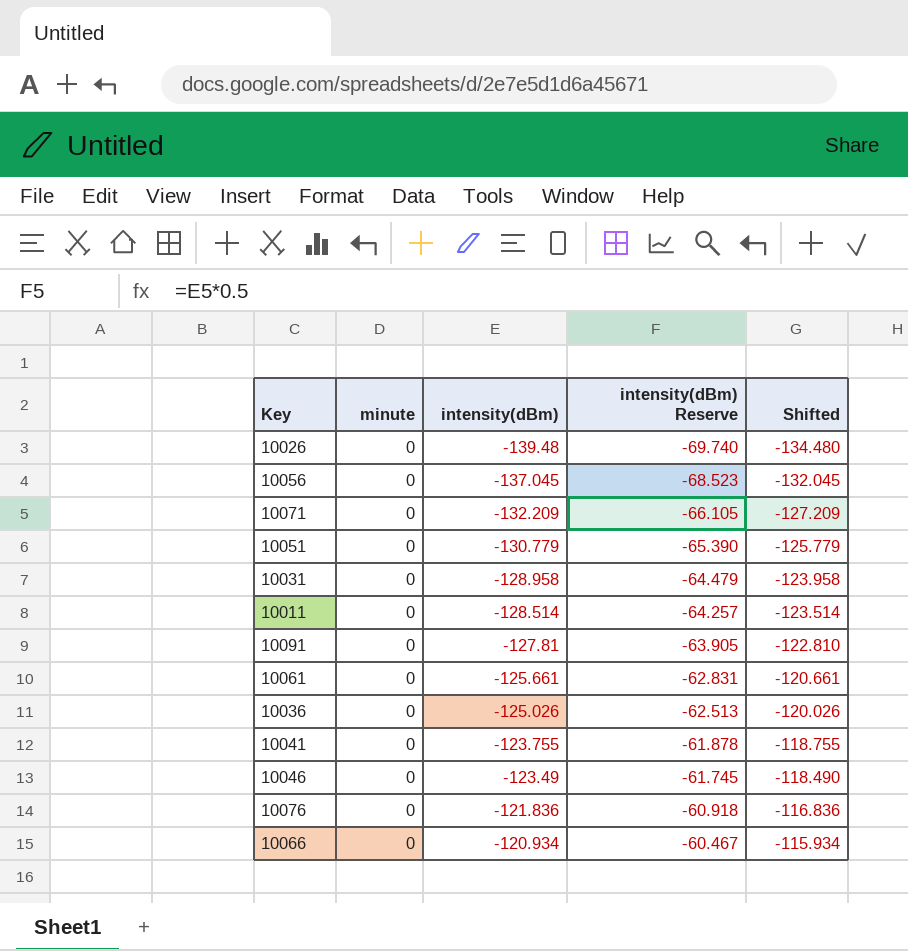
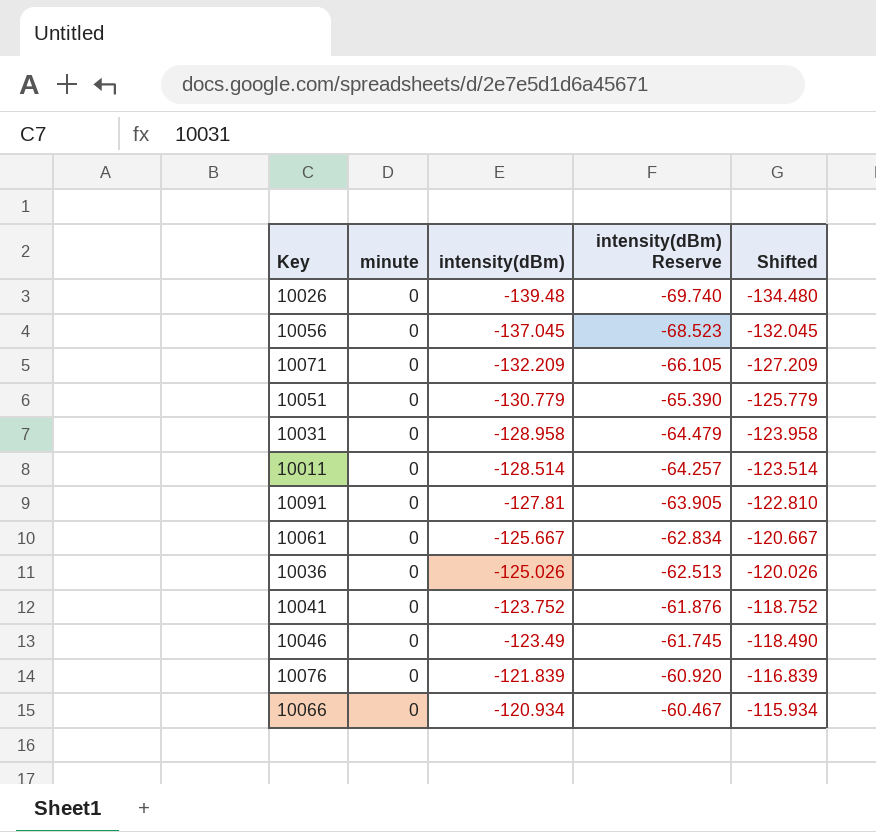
10061 | intensity(dBm): -125.661 -> -125.667
10061 | intensity(dBm) Reserve: -62.831 -> -62.834
10061 | Shifted: -120.661 -> -120.667
10041 | intensity(dBm): -123.755 -> -123.752
10041 | intensity(dBm) Reserve: -61.878 -> -61.876
10041 | Shifted: -118.755 -> -118.752
10076 | intensity(dBm): -121.836 -> -121.839
10076 | intensity(dBm) Reserve: -60.918 -> -60.920
10076 | Shifted: -116.836 -> -116.839

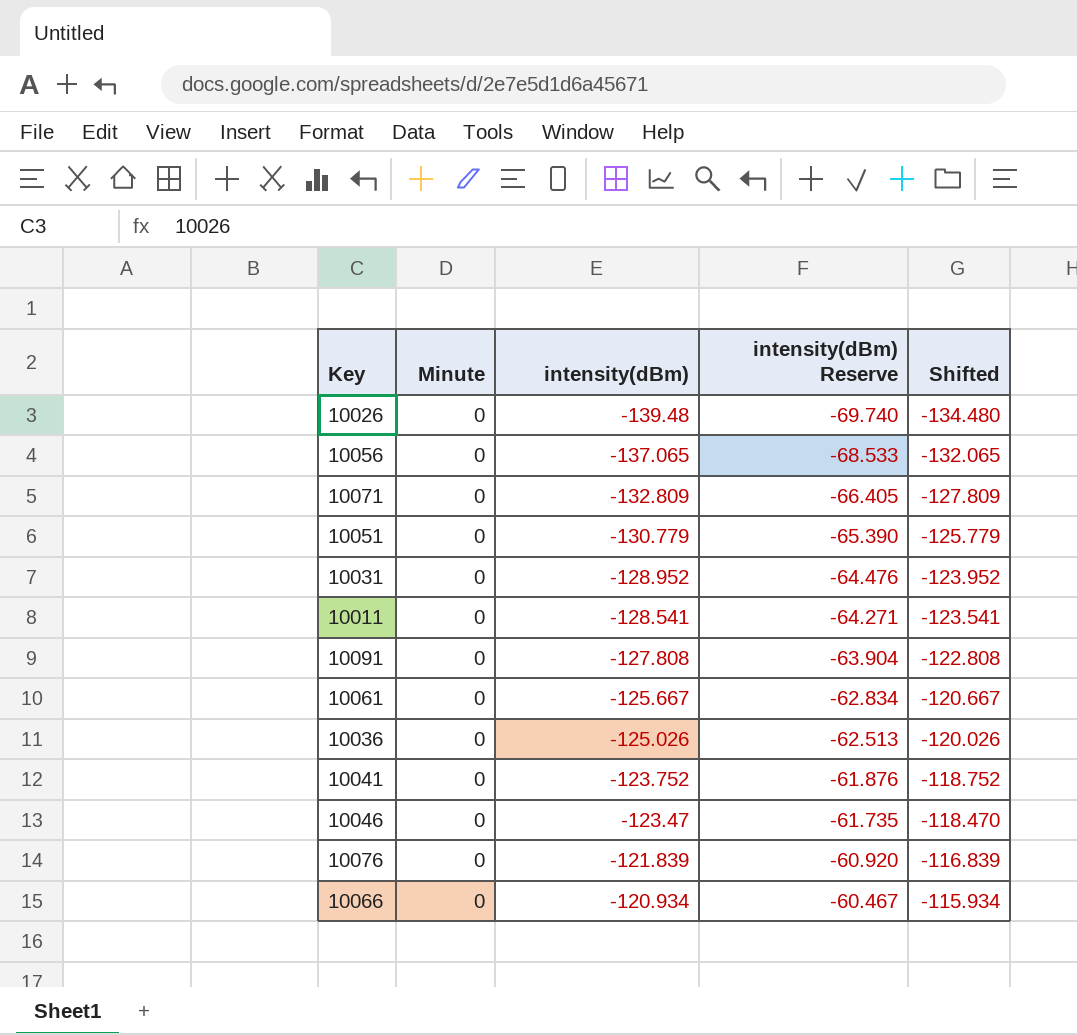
column name: minute -> Minute
10056 | intensity(dBm): -137.045 -> -137.065
10056 | intensity(dBm) Reserve: -68.523 -> -68.533
10056 | Shifted: -132.045 -> -132.065
10071 | intensity(dBm): -132.209 -> -132.809
10071 | intensity(dBm) Reserve: -66.105 -> -66.405
10071 | Shifted: -127.209 -> -127.809
10031 | intensity(dBm): -128.958 -> -128.952
10031 | intensity(dBm) Reserve: -64.479 -> -64.476
10031 | Shifted: -123.958 -> -123.952
10011 | intensity(dBm): -128.514 -> -128.541
10011 | intensity(dBm) Reserve: -64.257 -> -64.271
10011 | Shifted: -123.514 -> -123.541
10091 | intensity(dBm): -127.81 -> -127.808
10091 | intensity(dBm) Reserve: -63.905 -> -63.904
10091 | Shifted: -122.810 -> -122.808
10046 | intensity(dBm): -123.49 -> -123.47
10046 | intensity(dBm) Reserve: -61.745 -> -61.735
10046 | Shifted: -118.490 -> -118.470

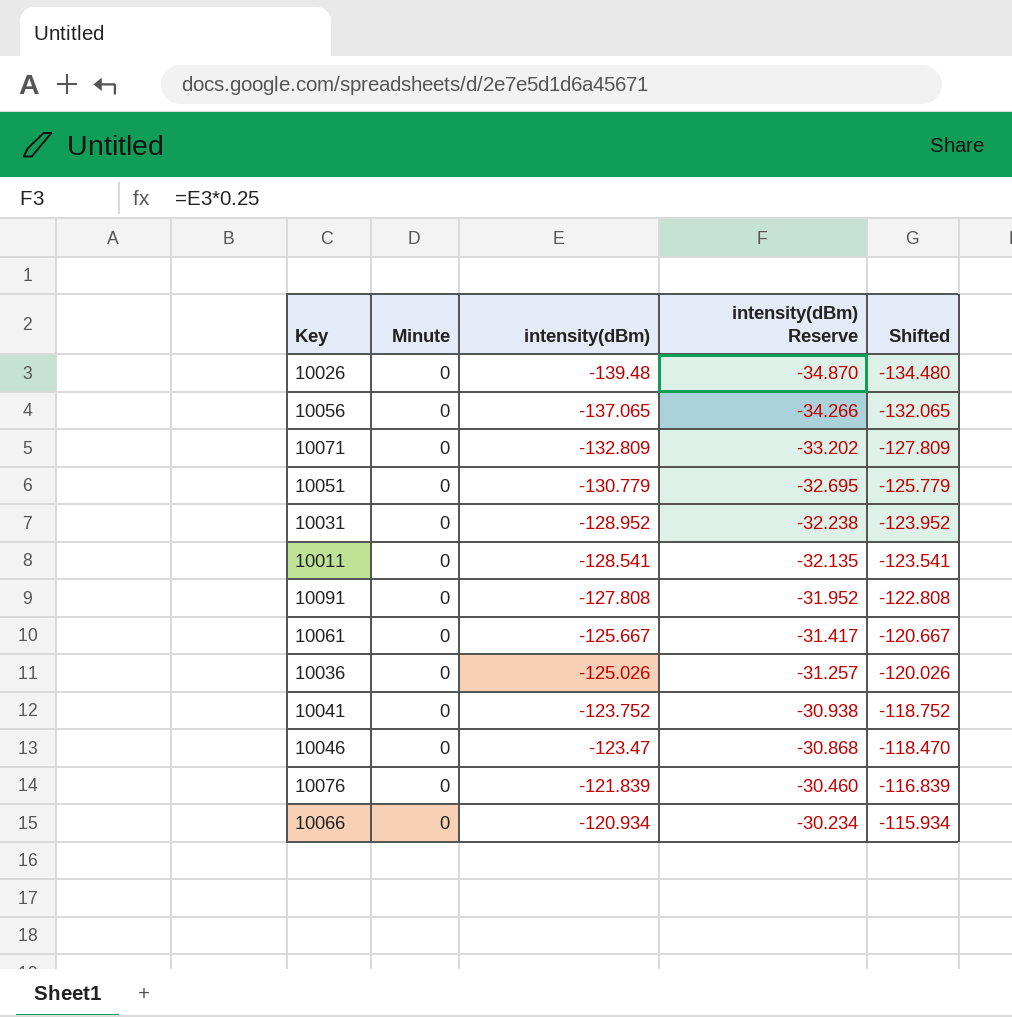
column intensity(dBm) Reserve | formula: [intensity(dBm)] * 0.5 -> [intensity(dBm)] * 0.25

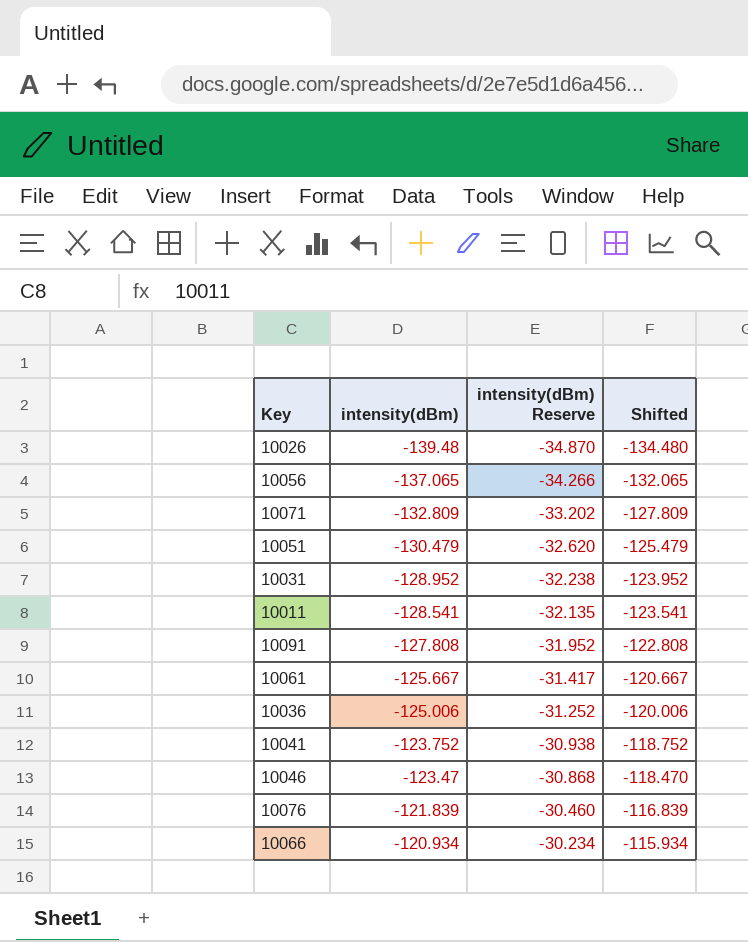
column Minute | position: 2 -> none
10051 | intensity(dBm): -130.779 -> -130.479
10051 | intensity(dBm) Reserve: -32.695 -> -32.620
10051 | Shifted: -125.779 -> -125.479
10036 | intensity(dBm): -125.026 -> -125.006
10036 | intensity(dBm) Reserve: -31.257 -> -31.252
10036 | Shifted: -120.026 -> -120.006

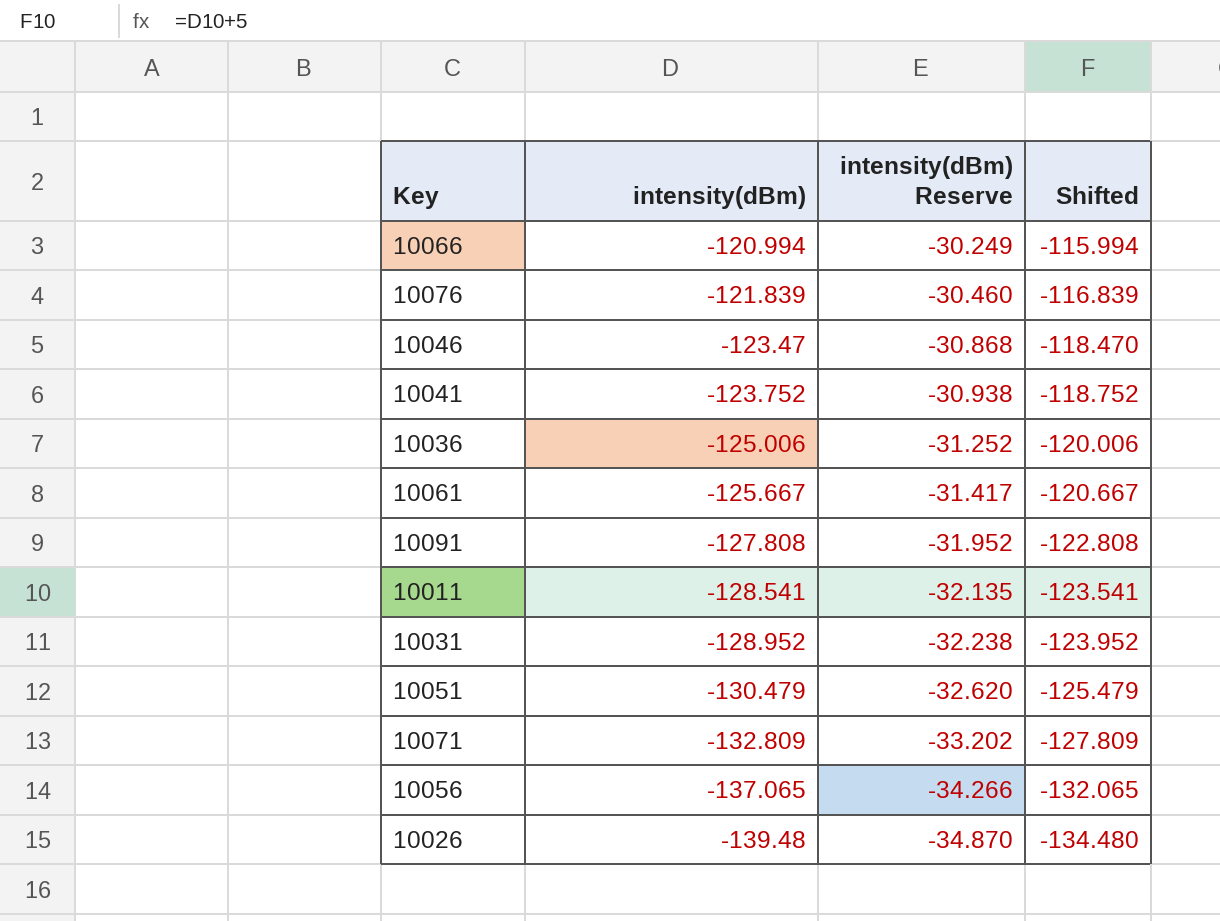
row order: intensity(dBm) ascending -> intensity(dBm) descending
10066 | intensity(dBm): -120.934 -> -120.994
10066 | intensity(dBm) Reserve: -30.234 -> -30.249
10066 | Shifted: -115.934 -> -115.994

